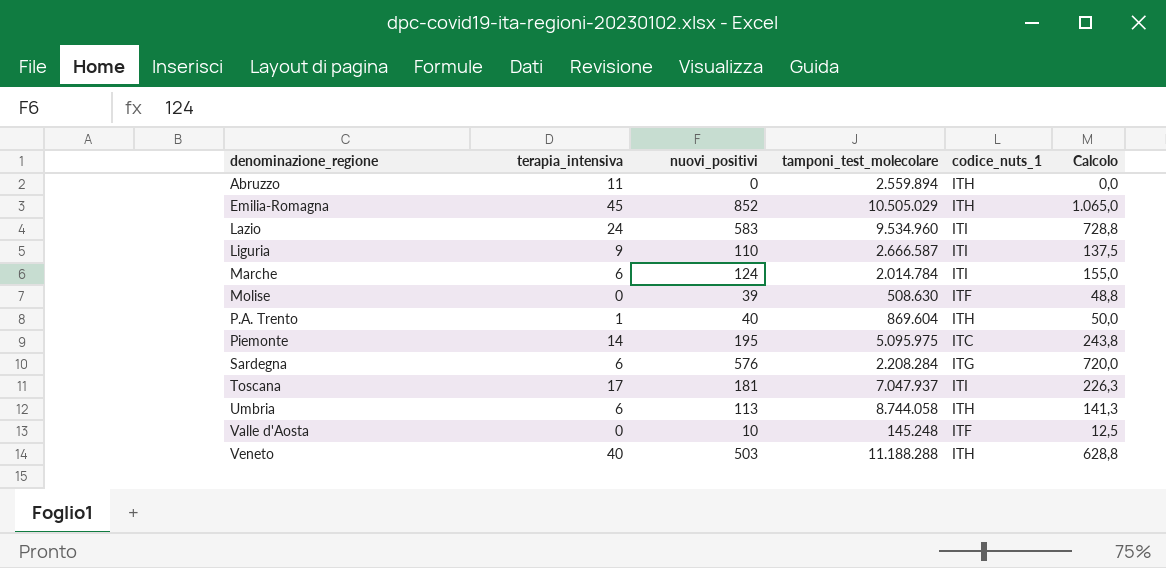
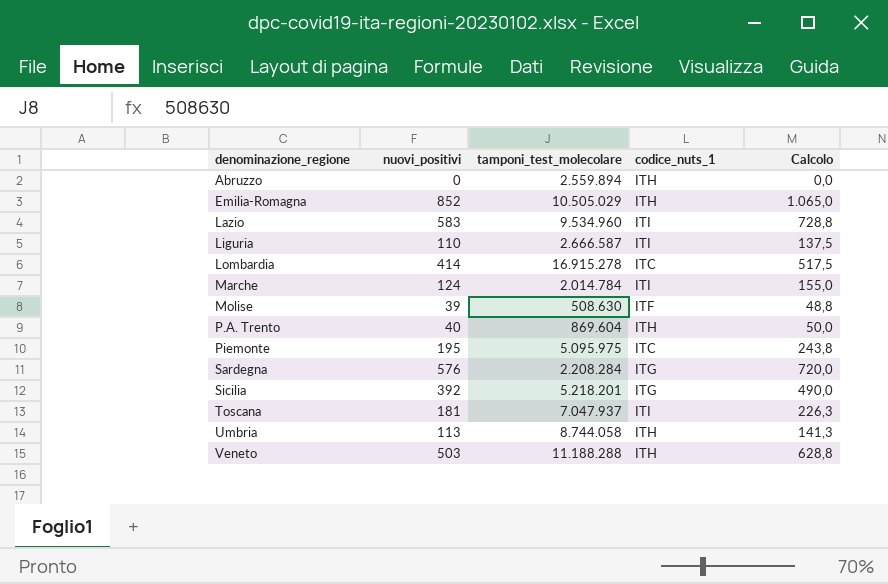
column terapia_intensiva | position: 2 -> none
row Valle d'Aosta: 0 | 10 | 145.248 | ITF | 12,5 -> none
row Lombardia: none -> 414 | 16.915.278 | ITC | 517,5
row Sicilia: none -> 392 | 5.218.201 | ITG | 490,0

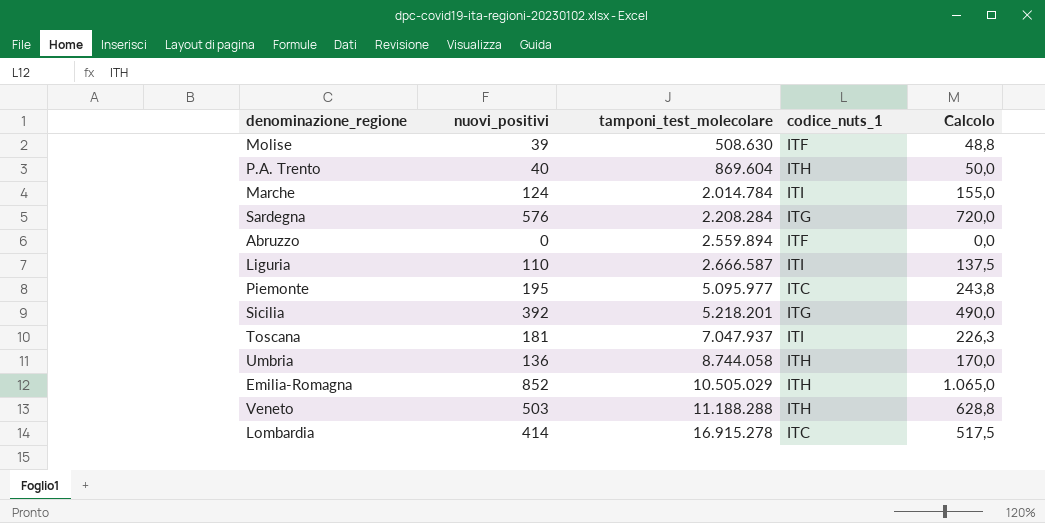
row order: denominazione_regione ascending -> tamponi_test_molecolare ascending
row Lazio: 583 | 9.534.960 | ITI | 728,8 -> none
Abruzzo | codice_nuts_1: ITH -> ITF
Piemonte | tamponi_test_molecolare: 5.095.975 -> 5.095.977
Umbria | nuovi_positivi: 113 -> 136
Umbria | Calcolo: 141,3 -> 170,0

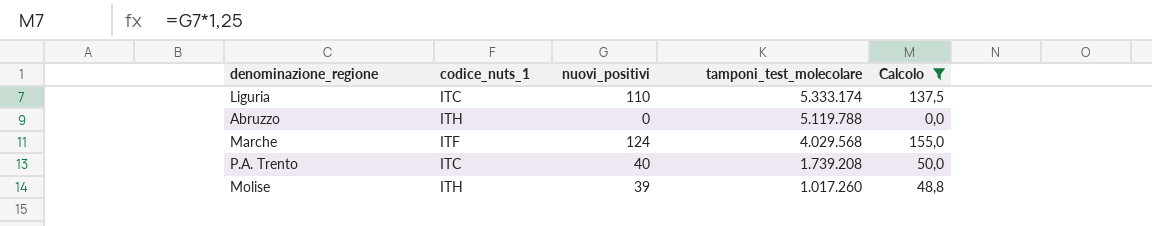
filter: none -> Calcolo <= 155,0
row order: tamponi_test_molecolare ascending -> tamponi_test_molecolare descending
column codice_nuts_1 | position: 4 -> 2
Liguria | codice_nuts_1: ITI -> ITC
Liguria | tamponi_test_molecolare: 2.666.587 -> 5.333.174
Abruzzo | codice_nuts_1: ITF -> ITH
Abruzzo | tamponi_test_molecolare: 2.559.894 -> 5.119.788
Marche | codice_nuts_1: ITI -> ITF
Marche | tamponi_test_molecolare: 2.014.784 -> 4.029.568
P.A. Trento | codice_nuts_1: ITH -> ITC
P.A. Trento | tamponi_test_molecolare: 869.604 -> 1.739.208
Molise | codice_nuts_1: ITF -> ITH
Molise | tamponi_test_molecolare: 508.630 -> 1.017.260

